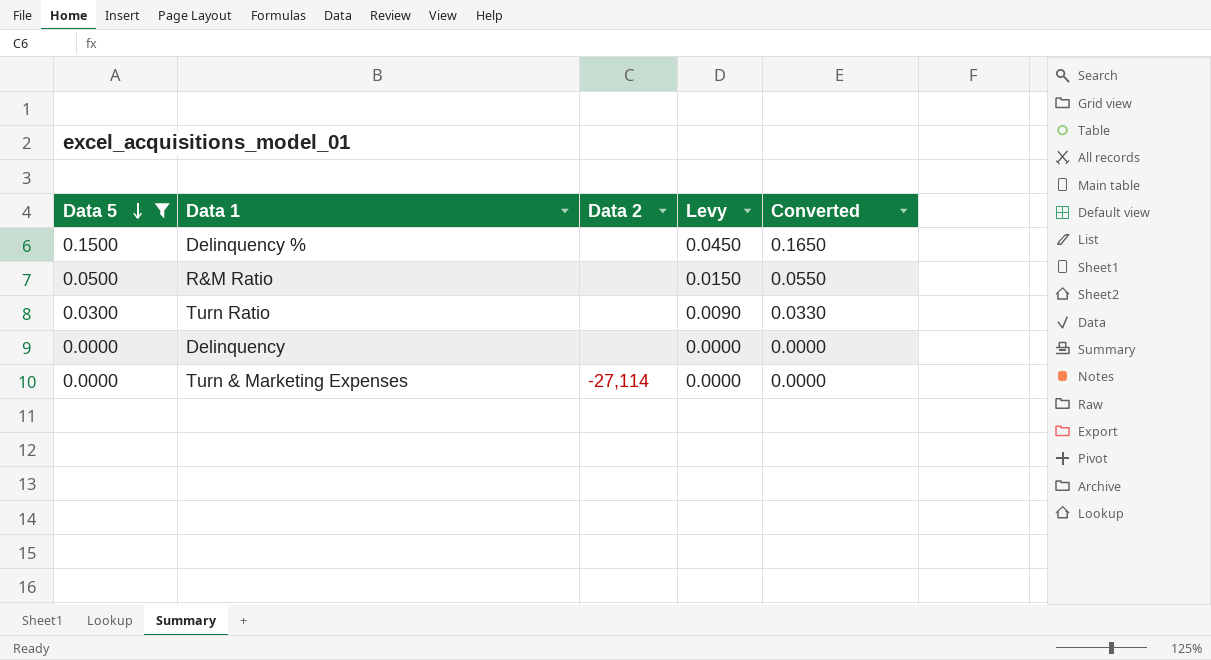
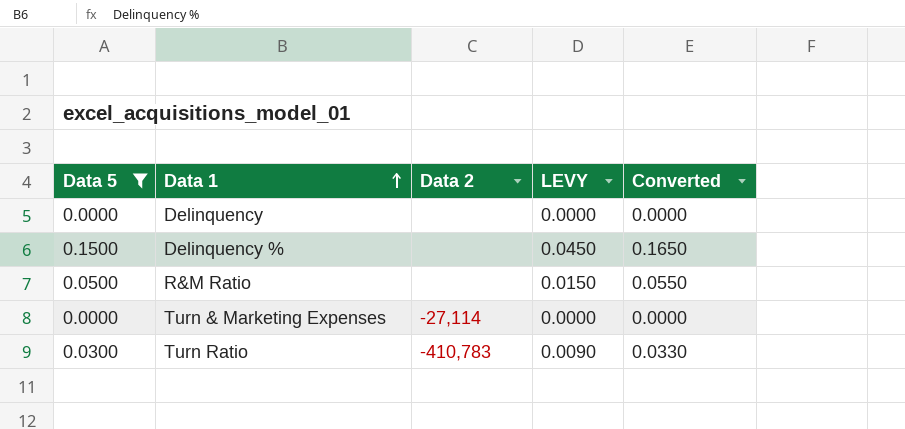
row order: Data 5 descending -> Data 1 ascending
column name: Levy -> LEVY
Turn Ratio | Data 2: none -> -410,783

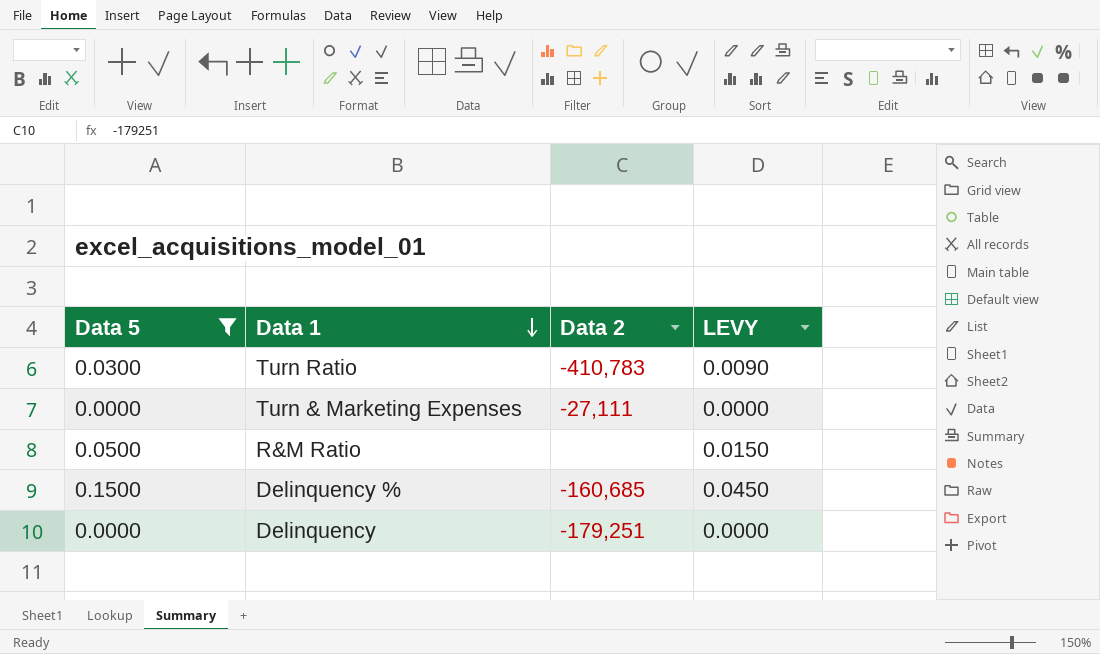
row order: Data 1 ascending -> Data 1 descending
column Converted | formula: [Data 5] * 1.1 -> none
Turn & Marketing Expenses | Data 2: -27,114 -> -27,111
Delinquency % | Data 2: none -> -160,685
Delinquency | Data 2: none -> -179,251

